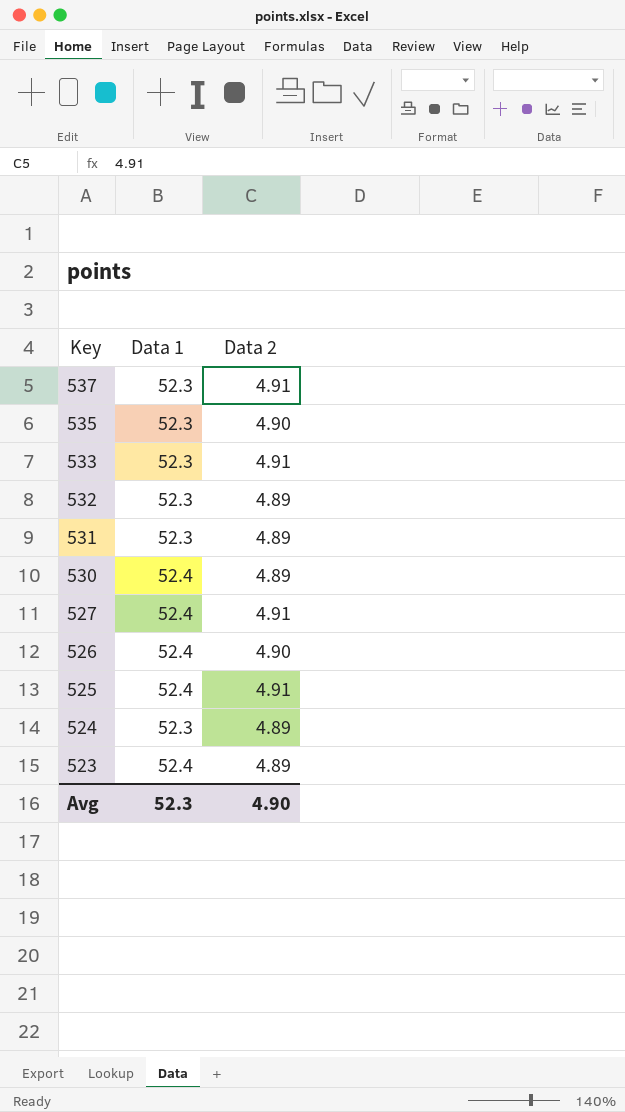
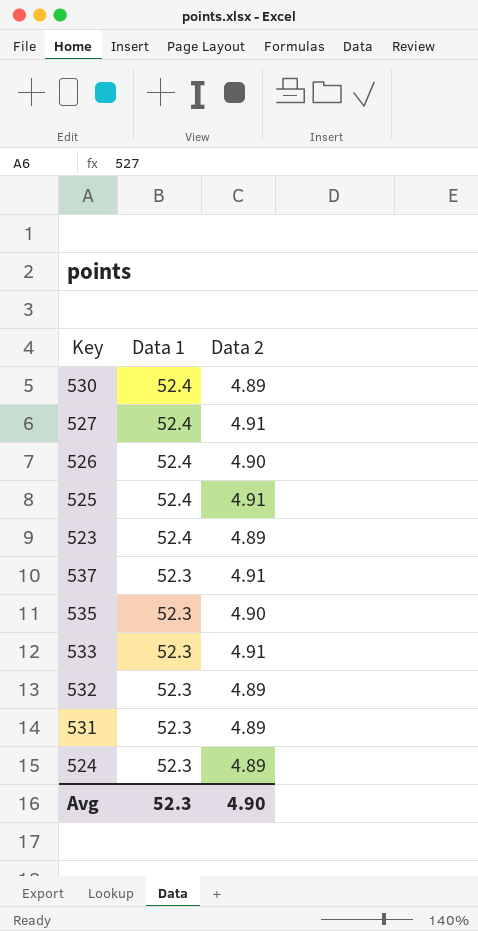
row order: Key descending -> Data 1 descending

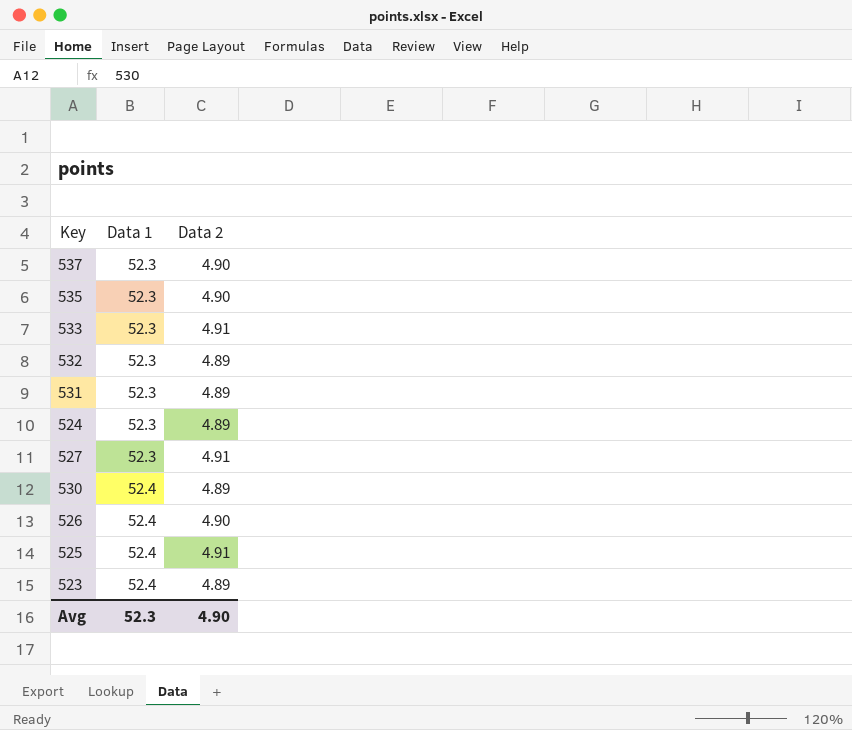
row order: Data 1 descending -> Data 1 ascending
537 | Data 2: 4.91 -> 4.90
527 | Data 1: 52.4 -> 52.3

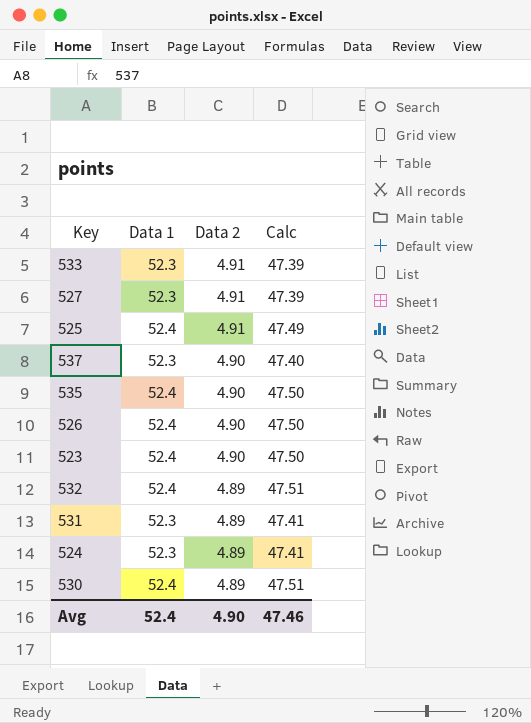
row order: Data 1 ascending -> Data 2 descending
column Calc | formula: none -> [Data 1] - [Data 2]
535 | Data 1: 52.3 -> 52.4
523 | Data 2: 4.89 -> 4.90
532 | Data 1: 52.3 -> 52.4
Avg | Data 1: 52.3 -> 52.4

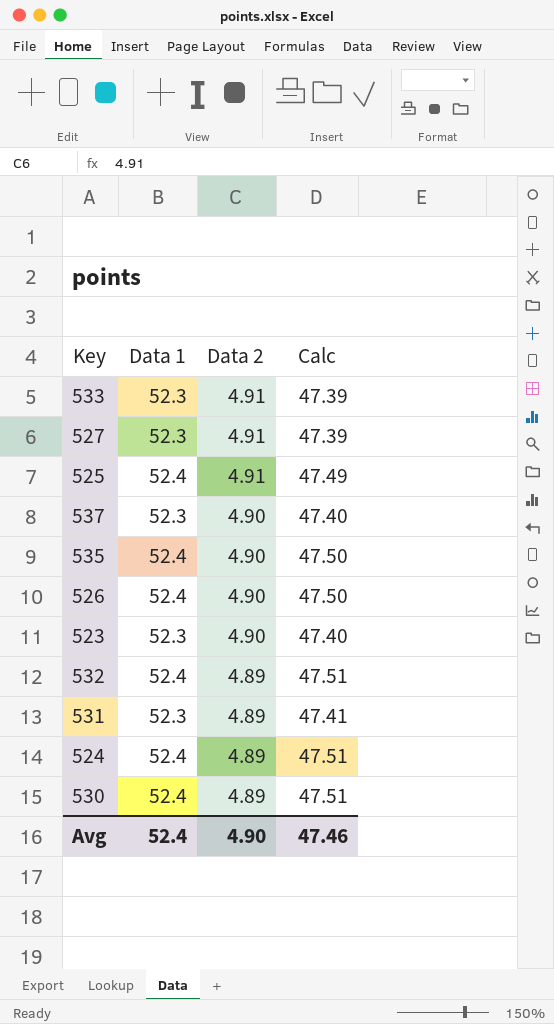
523 | Data 1: 52.4 -> 52.3
523 | Calc: 47.50 -> 47.40
524 | Data 1: 52.3 -> 52.4
524 | Calc: 47.41 -> 47.51

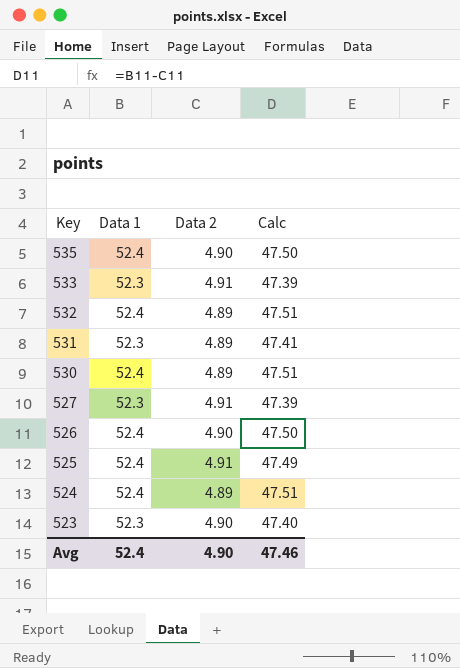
row order: Data 2 descending -> Key descending
row 537: 52.3 | 4.90 | 47.40 -> none

